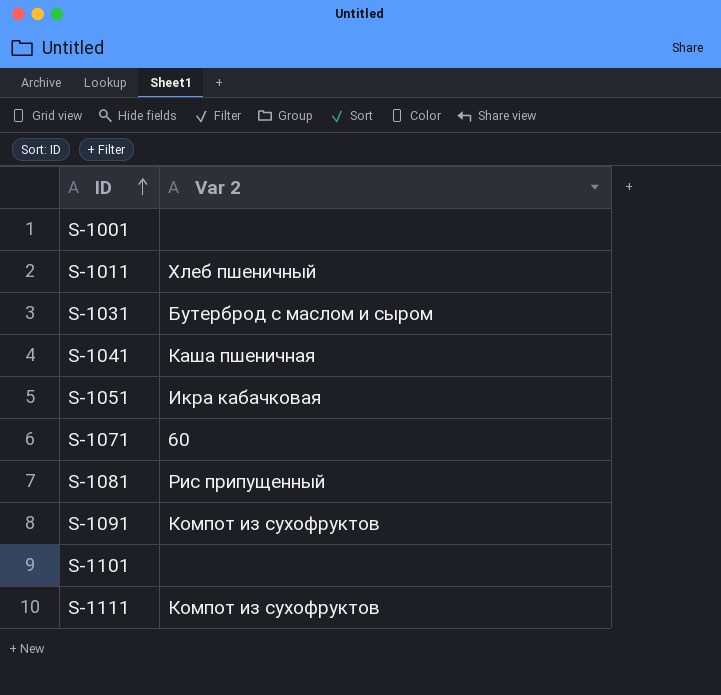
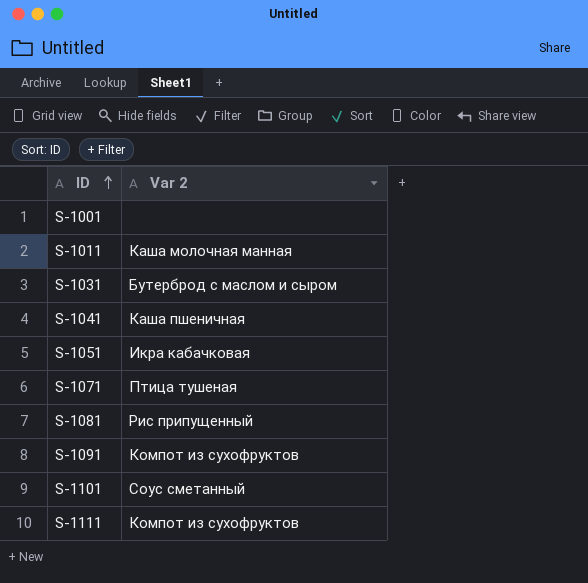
S-1011 | Var 2: Хлеб пшеничный -> Каша молочная манная
S-1071 | Var 2: 60 -> Птица тушеная
S-1101 | Var 2: none -> Соус сметанный

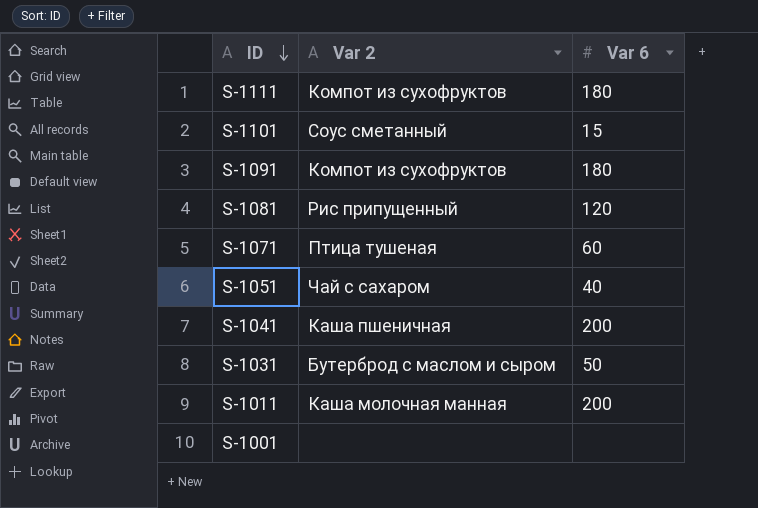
row order: ID ascending -> ID descending
column Var 6 | position: none -> 3
S-1051 | Var 2: Икра кабачковая -> Чай с сахаром

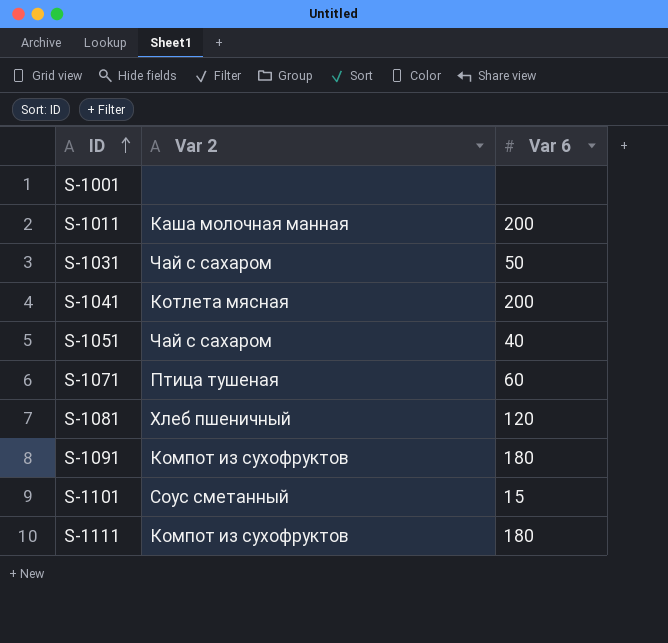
row order: ID descending -> ID ascending
S-1031 | Var 2: Бутерброд с маслом и сыром -> Чай с сахаром
S-1041 | Var 2: Каша пшеничная -> Котлета мясная
S-1081 | Var 2: Рис припущенный -> Хлеб пшеничный

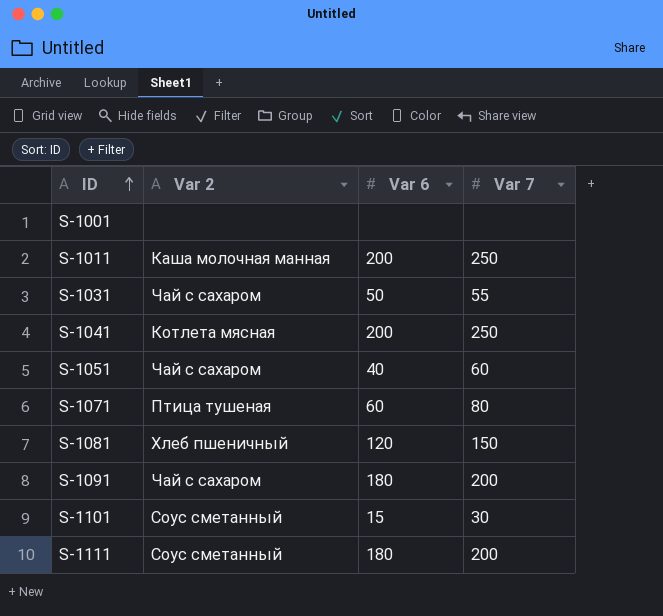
column Var 7 | position: none -> 4
S-1091 | Var 2: Компот из сухофруктов -> Чай с сахаром
S-1111 | Var 2: Компот из сухофруктов -> Соус сметанный

